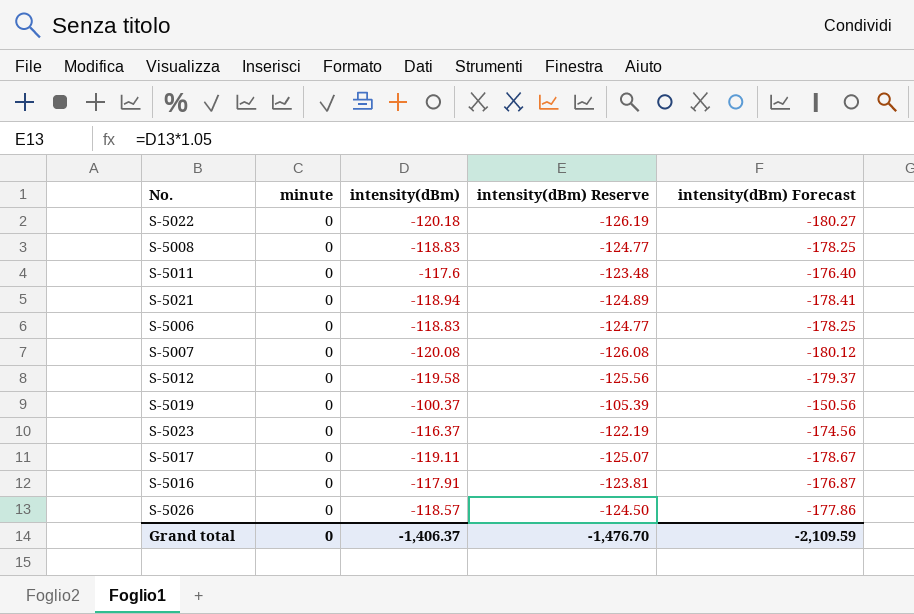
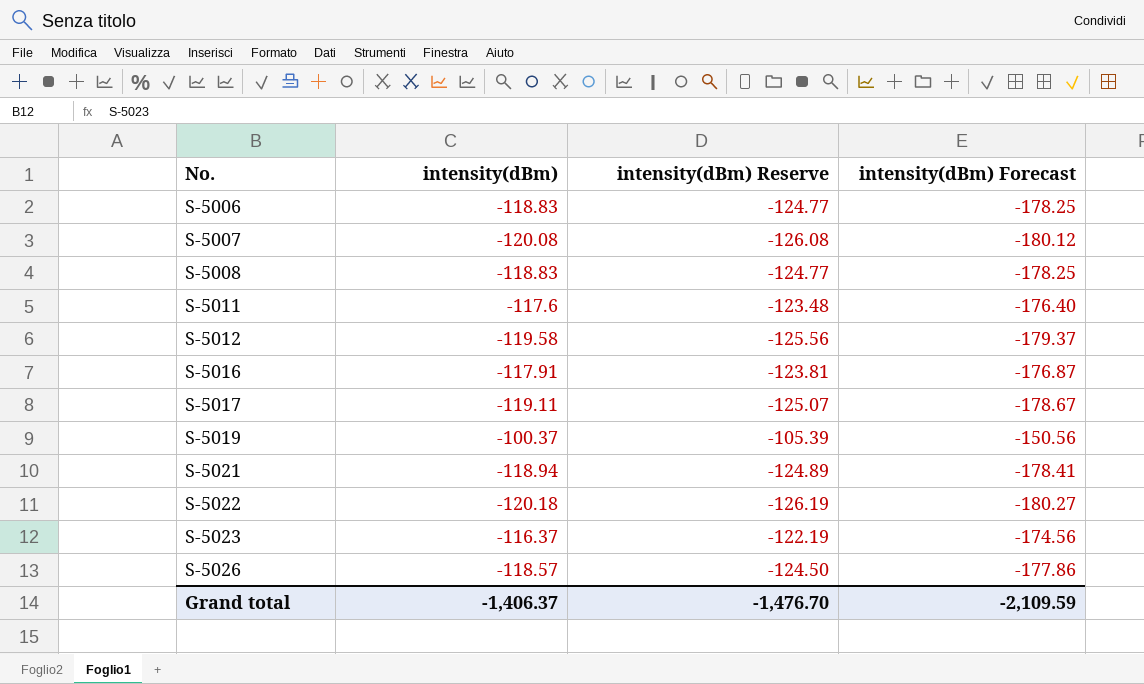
row order: none -> No. ascending
column minute | position: 2 -> none

